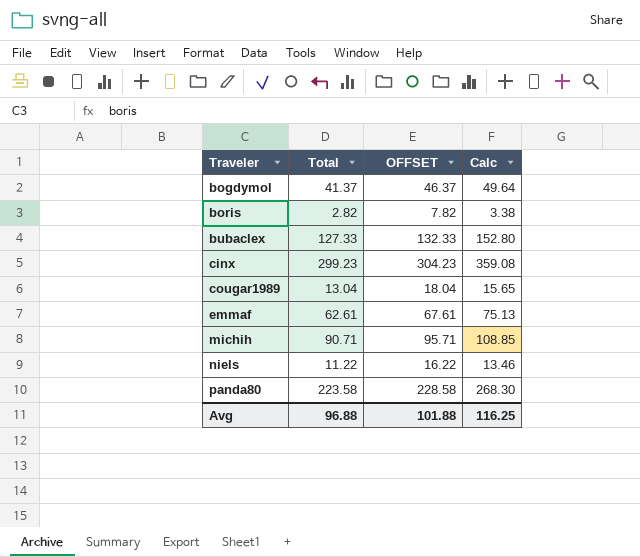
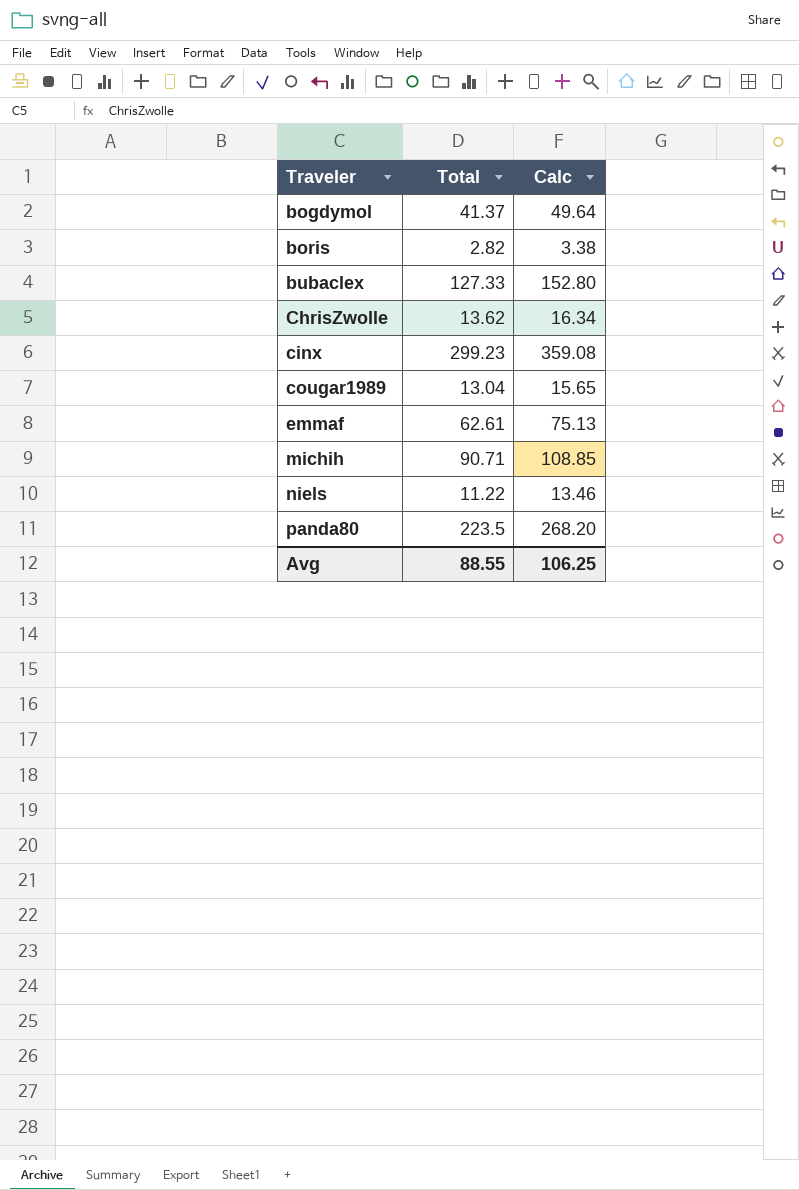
column OFFSET | formula: [Total] + 5 -> none
row ChrisZwolle: none -> 13.62 | 16.34
panda80 | Total: 223.58 -> 223.5
panda80 | Calc: 268.30 -> 268.20
Avg | Total: 96.88 -> 88.55
Avg | Calc: 116.25 -> 106.25

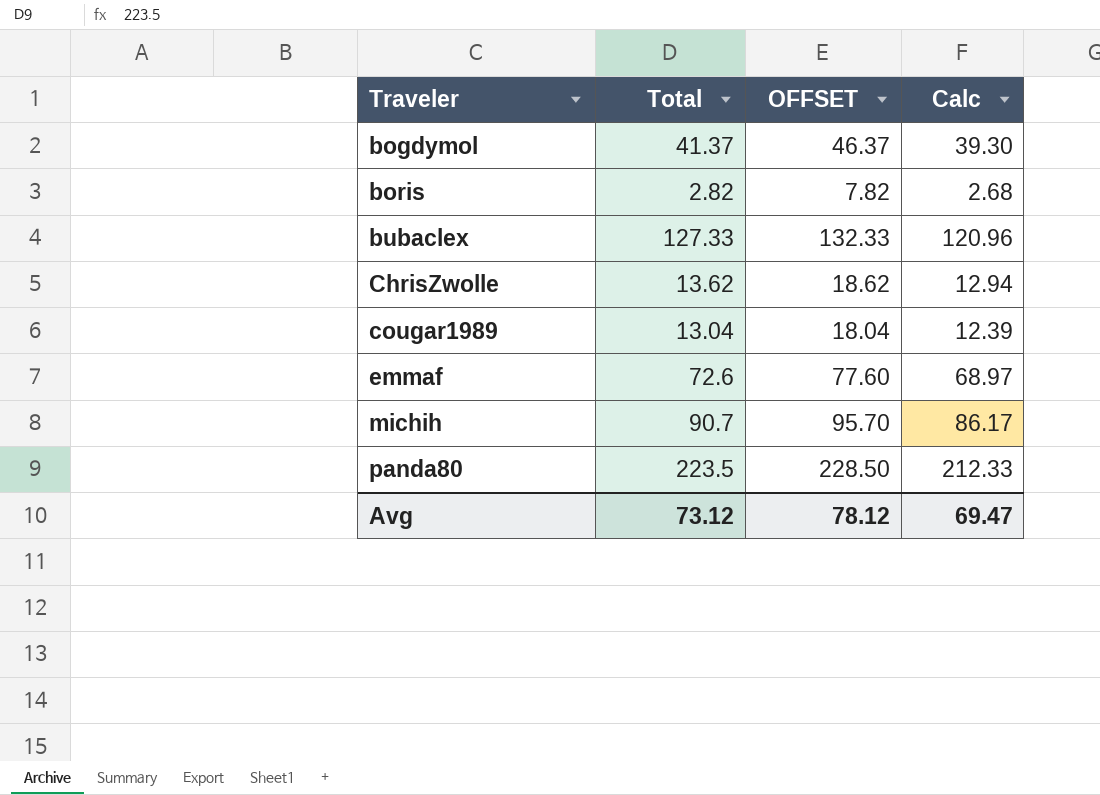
column OFFSET | formula: none -> [Total] + 5
column Calc | formula: [Total] * 1.2 -> [Total] * 0.95
row cinx: 299.23 | 359.08 -> none
row niels: 11.22 | 13.46 -> none
emmaf | Total: 62.61 -> 72.6
michih | Total: 90.71 -> 90.7
Avg | Total: 88.55 -> 73.12
Avg | Calc: 106.25 -> 69.47

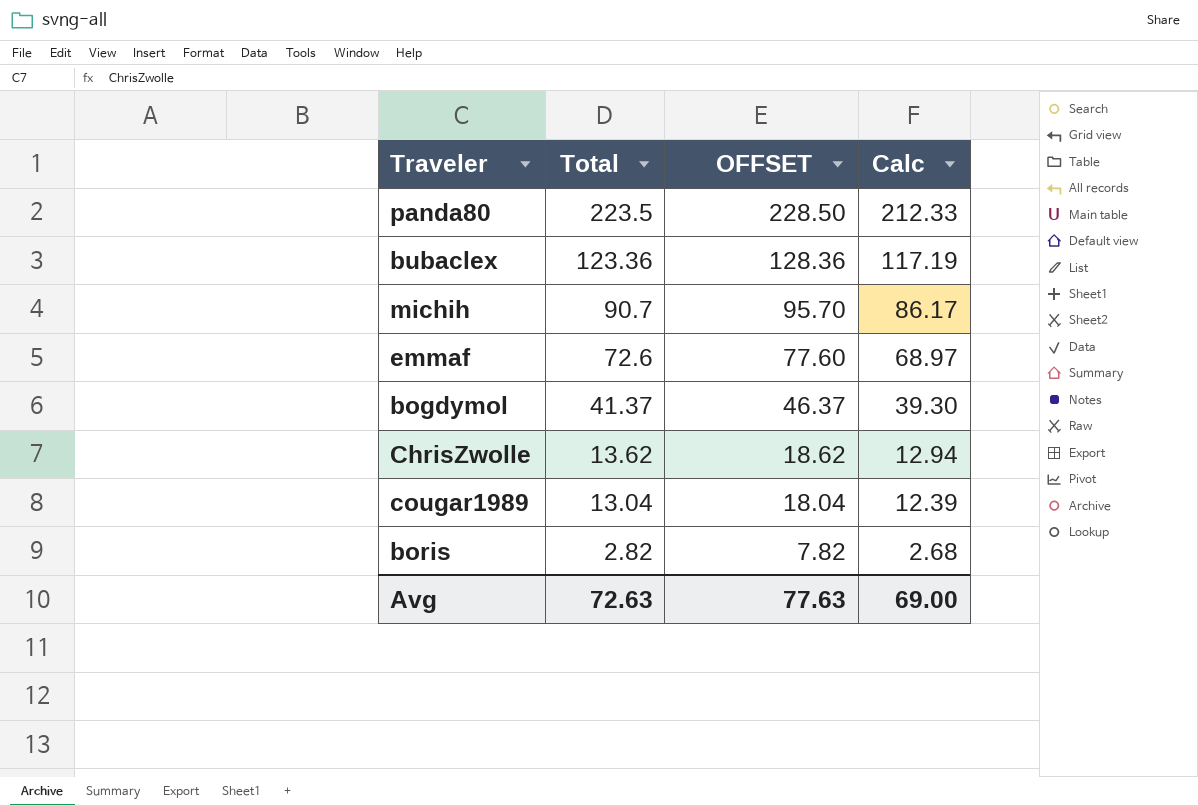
row order: Traveler ascending -> Total descending
bubaclex | Total: 127.33 -> 123.36
bubaclex | OFFSET: 132.33 -> 128.36
bubaclex | Calc: 120.96 -> 117.19
Avg | Total: 73.12 -> 72.63
Avg | OFFSET: 78.12 -> 77.63
Avg | Calc: 69.47 -> 69.00

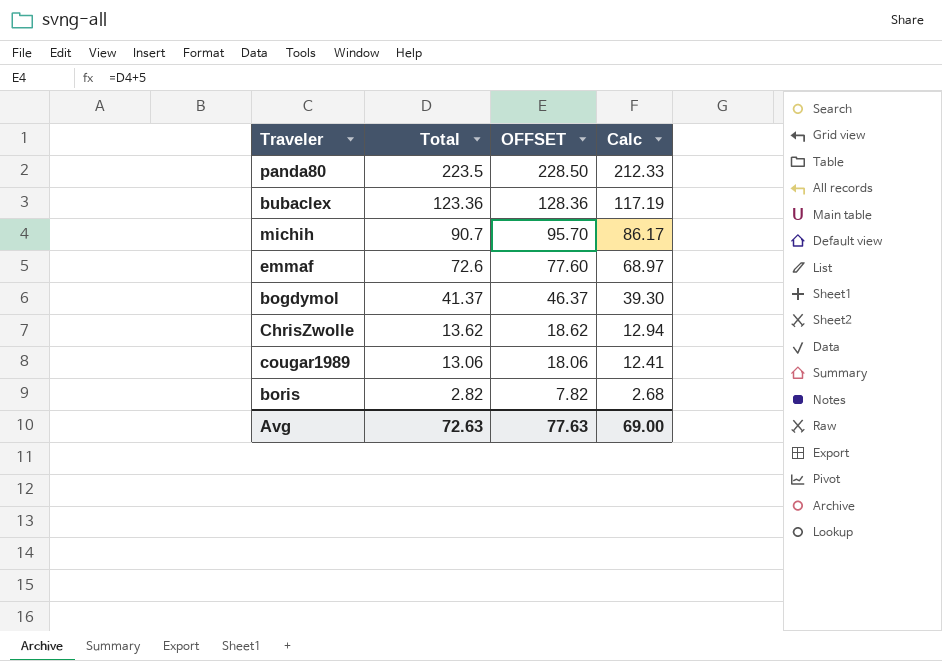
cougar1989 | Total: 13.04 -> 13.06
cougar1989 | OFFSET: 18.04 -> 18.06
cougar1989 | Calc: 12.39 -> 12.41

